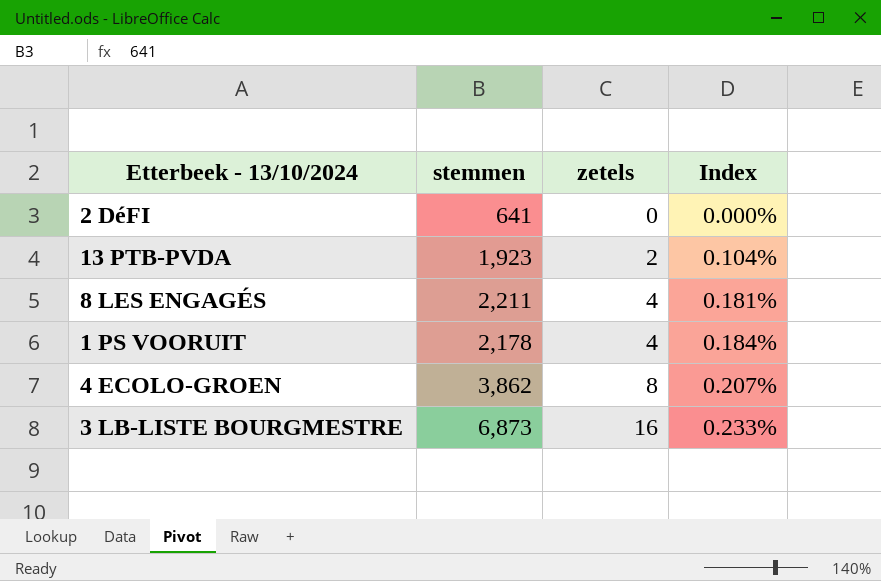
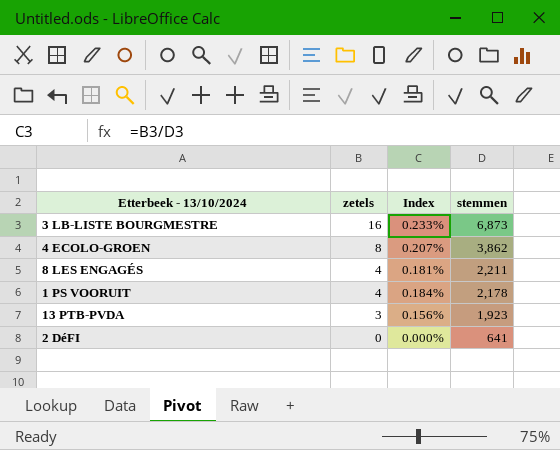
row order: zetels ascending -> zetels descending
column stemmen | position: 2 -> 4
13 PTB-PVDA | zetels: 2 -> 3
13 PTB-PVDA | Index: 0.104% -> 0.156%

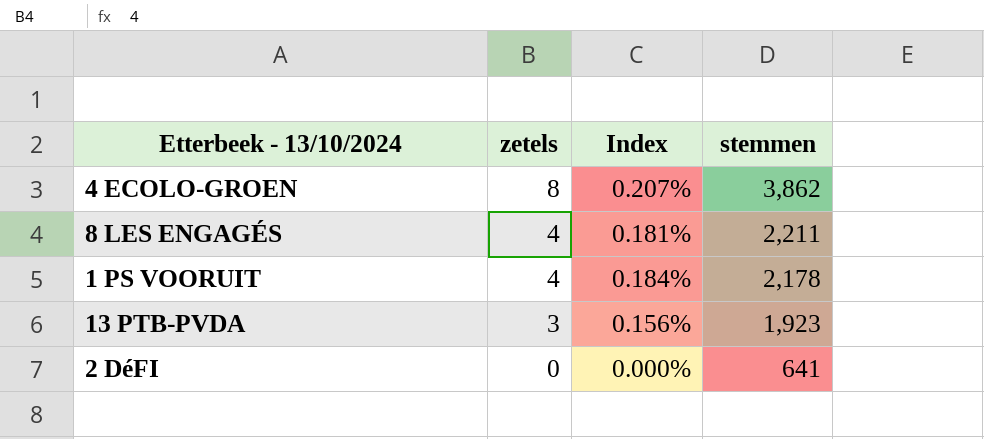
row 3 LB-LISTE BOURGMESTRE: 16 | 0.233% | 6,873 -> none

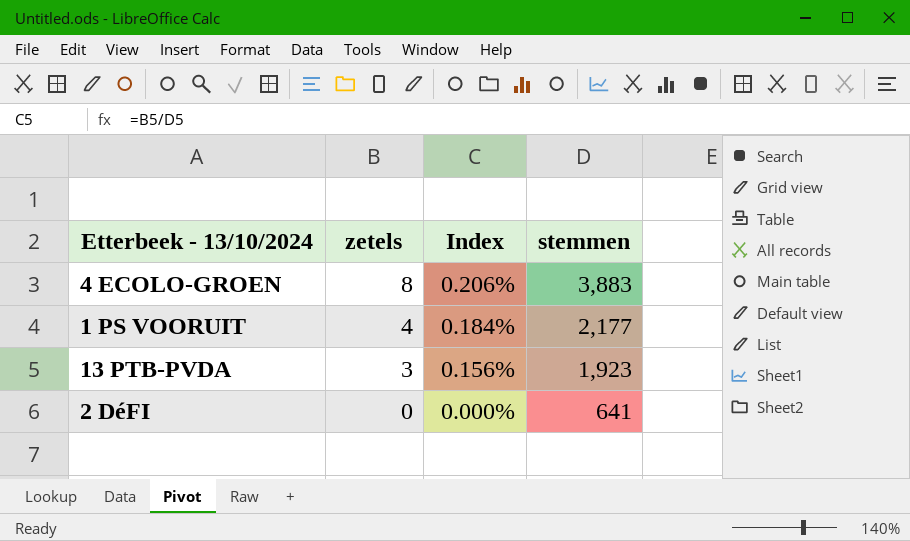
row 8 LES ENGAGÉS: 4 | 0.181% | 2,211 -> none
4 ECOLO-GROEN | Index: 0.207% -> 0.206%
4 ECOLO-GROEN | stemmen: 3,862 -> 3,883
1 PS VOORUIT | stemmen: 2,178 -> 2,177

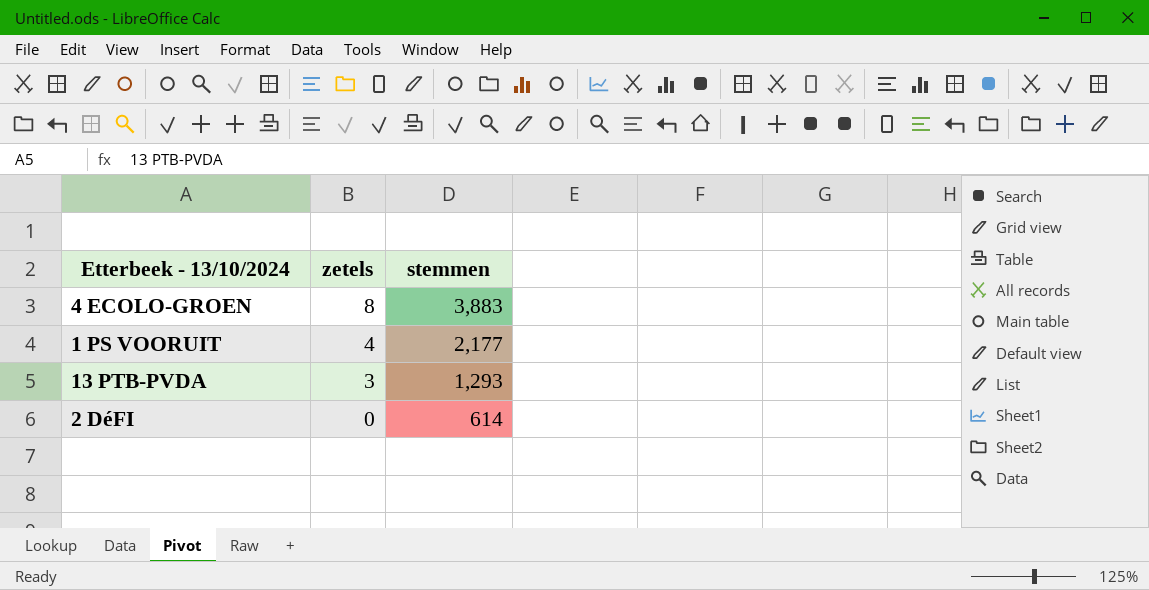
column Index | formula: [zetels] / [stemmen] -> none
13 PTB-PVDA | stemmen: 1,923 -> 1,293
2 DéFI | stemmen: 641 -> 614

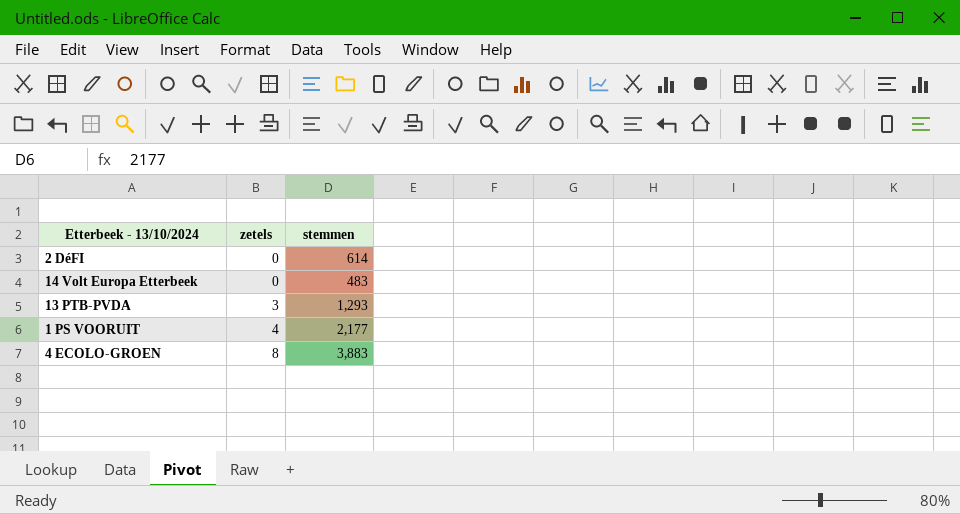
row order: zetels descending -> zetels ascending
row 14 Volt Europa Etterbeek: none -> 0 | 483

